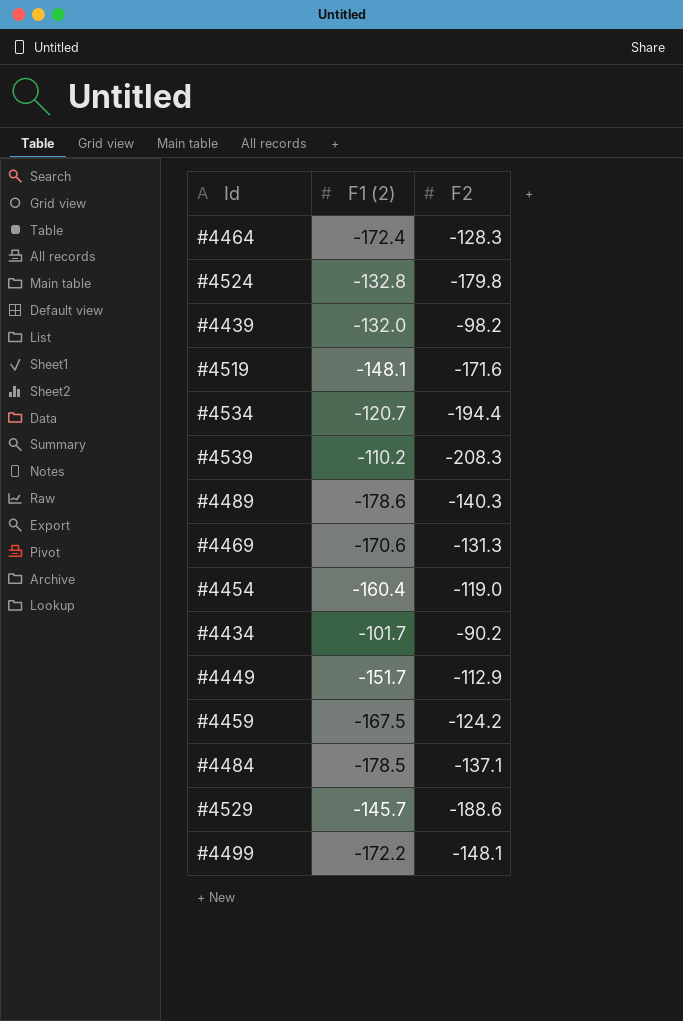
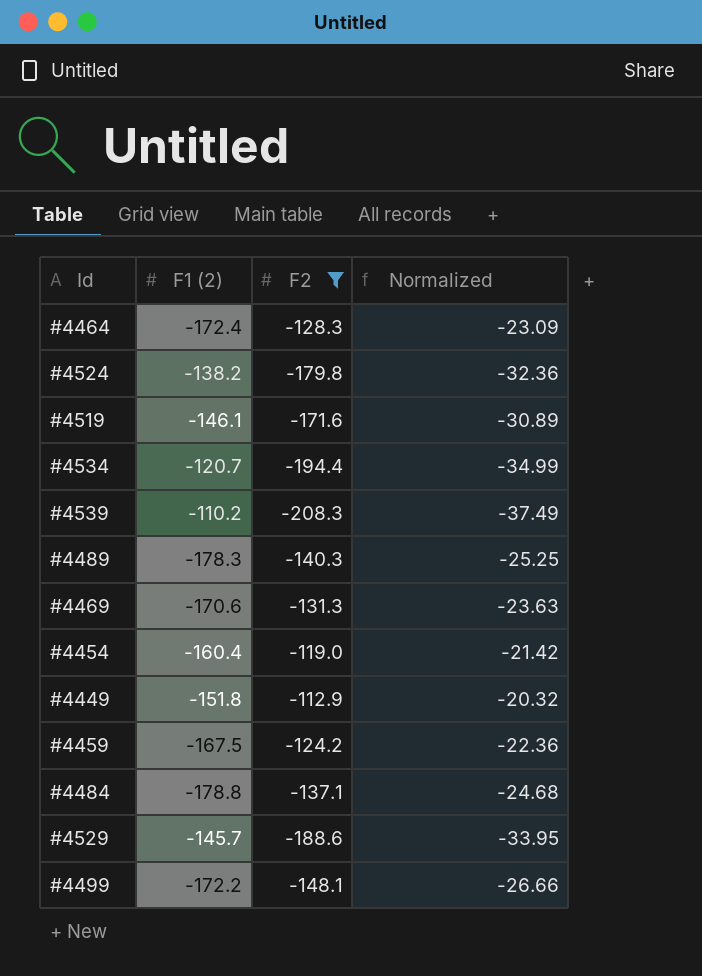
filter: none -> F2 <= -112.9
column Normalized | formula: none -> [F2] * 0.18
#4524 | F1 (2): -132.8 -> -138.2
#4519 | F1 (2): -148.1 -> -146.1
#4489 | F1 (2): -178.6 -> -178.3
#4449 | F1 (2): -151.7 -> -151.8
#4484 | F1 (2): -178.5 -> -178.8

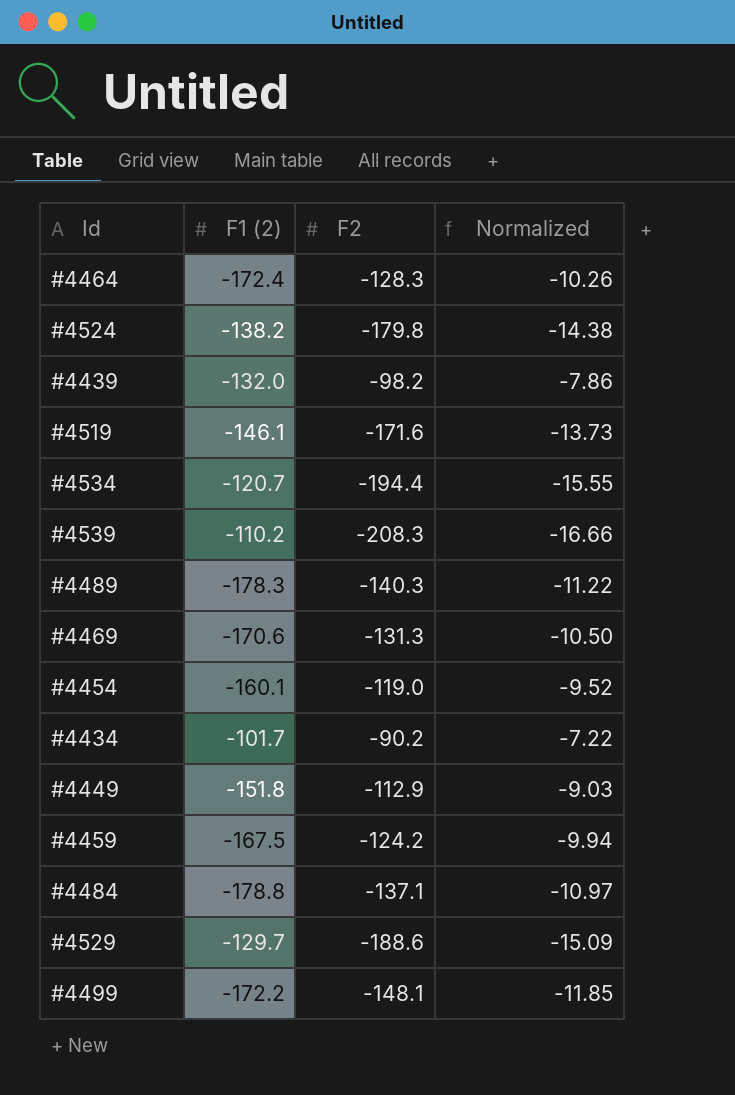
filter: F2 <= -112.9 -> none
column Normalized | formula: [F2] * 0.18 -> [F2] * 0.08
#4454 | F1 (2): -160.4 -> -160.1
#4529 | F1 (2): -145.7 -> -129.7

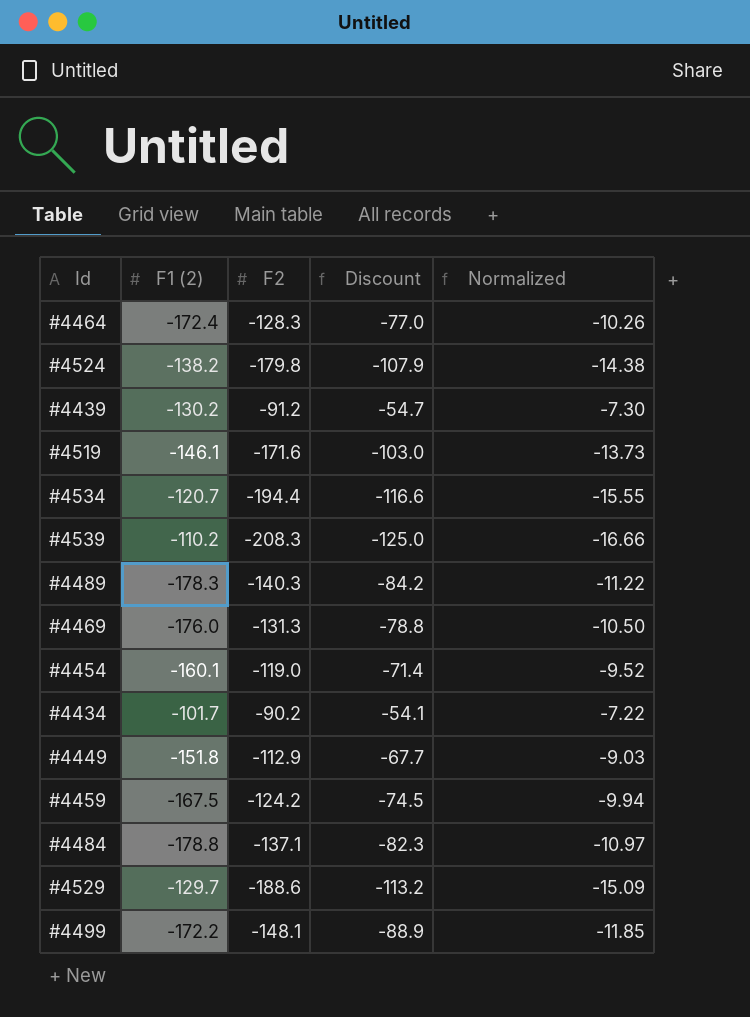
column Discount | formula: none -> [F2] * 0.6
#4439 | F1 (2): -132.0 -> -130.2
#4439 | F2: -98.2 -> -91.2
#4439 | Normalized: -7.86 -> -7.30
#4469 | F1 (2): -170.6 -> -176.0

